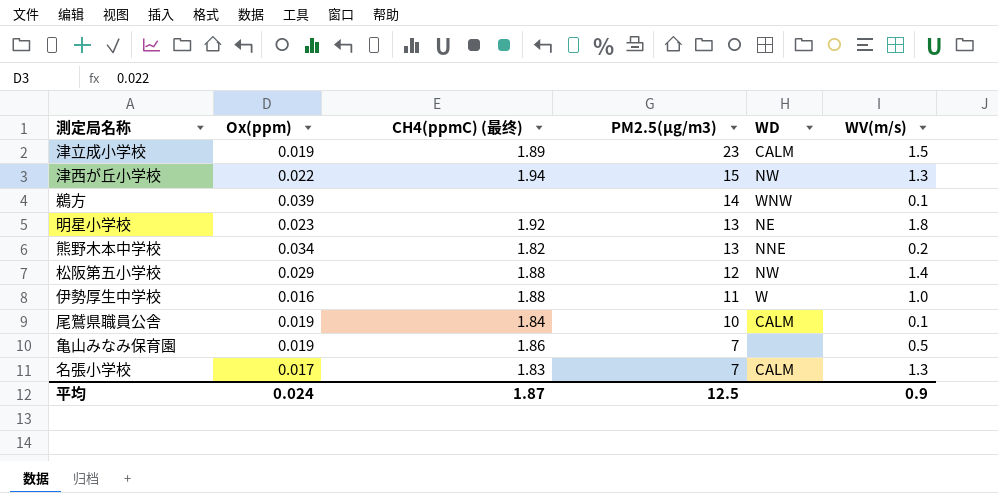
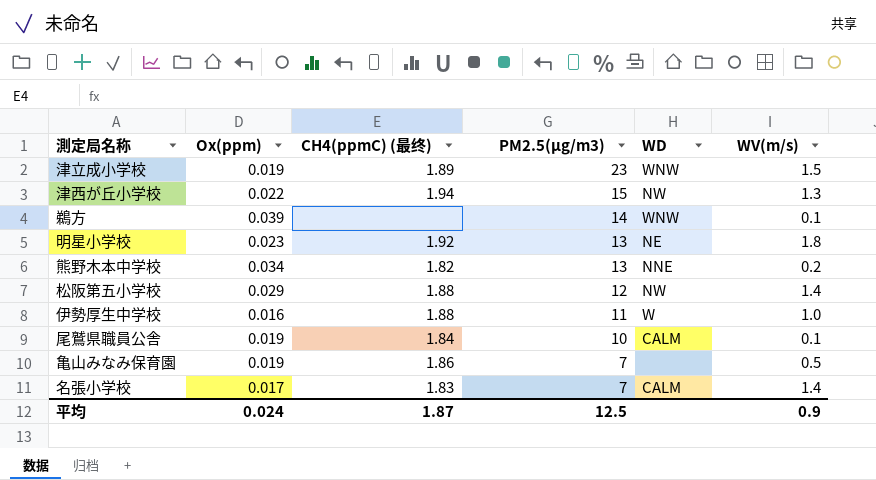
津立成小学校 | WD: CALM -> WNW
名張小学校 | WV(m/s): 1.3 -> 1.4

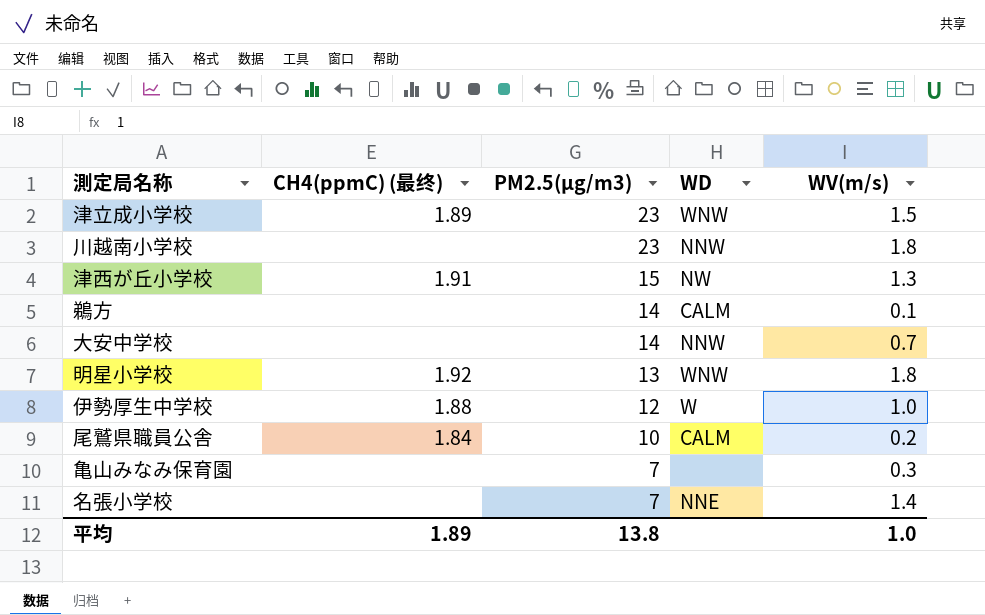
column Ox(ppm) | position: 2 -> none
row 熊野木本中学校: 0.034 | 1.82 | 13 | NNE | 0.2 -> none
row 松阪第五小学校: 0.029 | 1.88 | 12 | NW | 1.4 -> none
row 川越南小学校: none -> none | 23 | NNW | 1.8
津西が丘小学校 | CH4(ppmC) (最终): 1.94 -> 1.91
鵜方 | WD: WNW -> CALM
row 大安中学校: none -> none | 14 | NNW | 0.7
明星小学校 | WD: NE -> WNW
伊勢厚生中学校 | PM2.5(μg/m3): 11 -> 12
尾鷲県職員公舎 | WV(m/s): 0.1 -> 0.2
亀山みなみ保育園 | CH4(ppmC) (最终): 1.86 -> none
亀山みなみ保育園 | WV(m/s): 0.5 -> 0.3
名張小学校 | CH4(ppmC) (最终): 1.83 -> none
名張小学校 | WD: CALM -> NNE
平均 | CH4(ppmC) (最终): 1.87 -> 1.89
平均 | PM2.5(μg/m3): 12.5 -> 13.8
平均 | WV(m/s): 0.9 -> 1.0

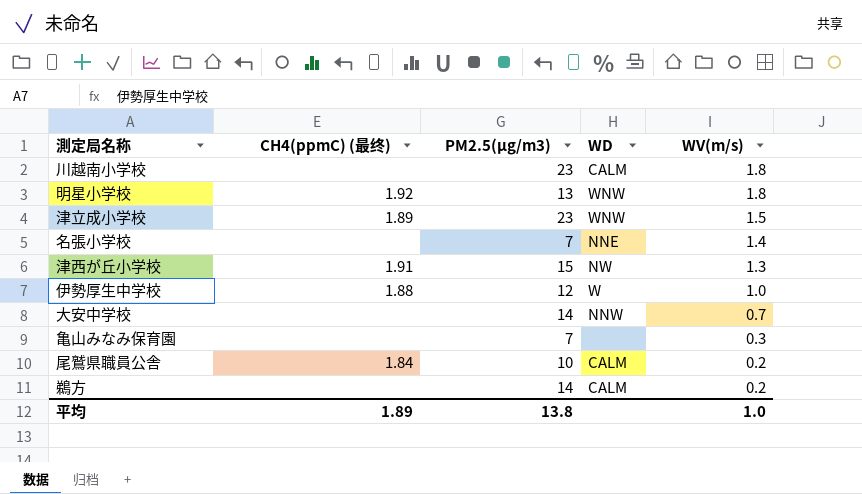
row order: PM2.5(μg/m3) descending -> WV(m/s) descending
川越南小学校 | WD: NNW -> CALM
鵜方 | WV(m/s): 0.1 -> 0.2

